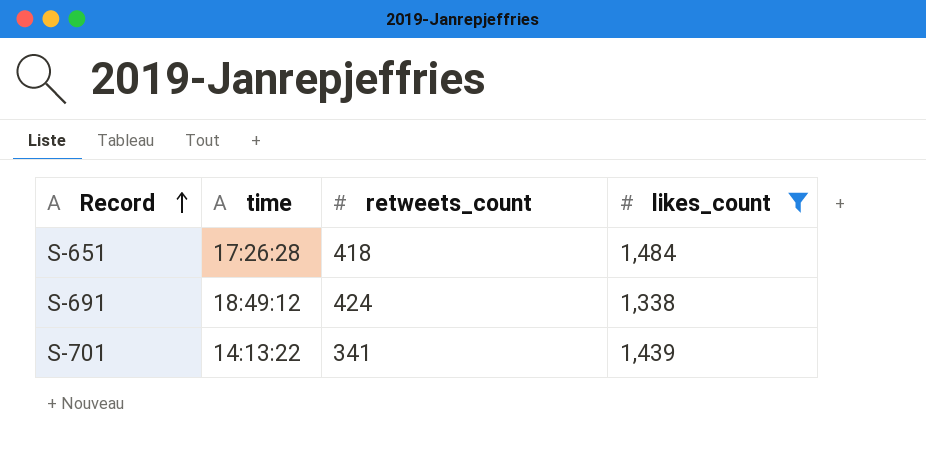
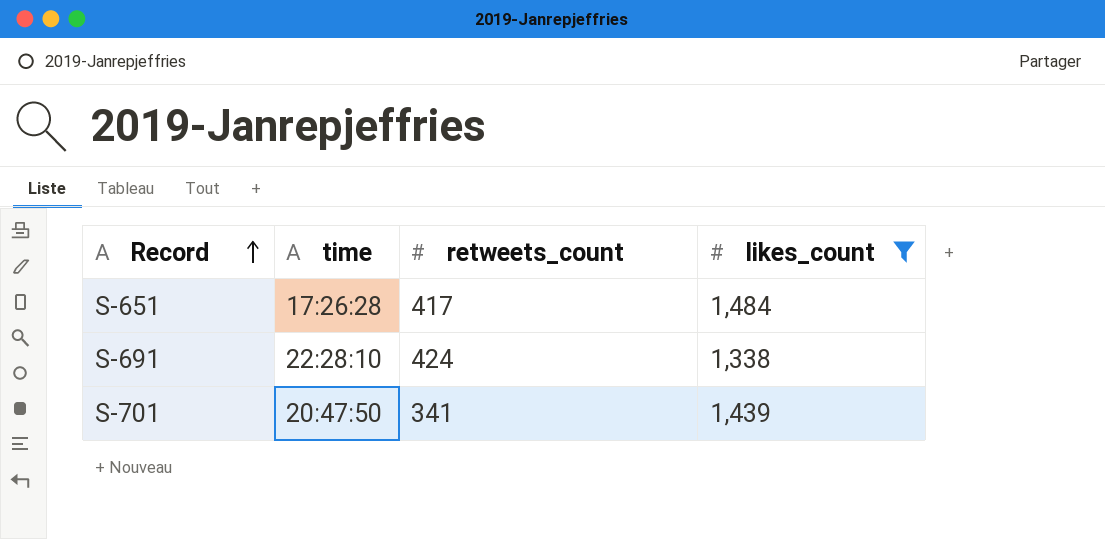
S-651 | retweets_count: 418 -> 417
S-691 | time: 18:49:12 -> 22:28:10
S-701 | time: 14:13:22 -> 20:47:50

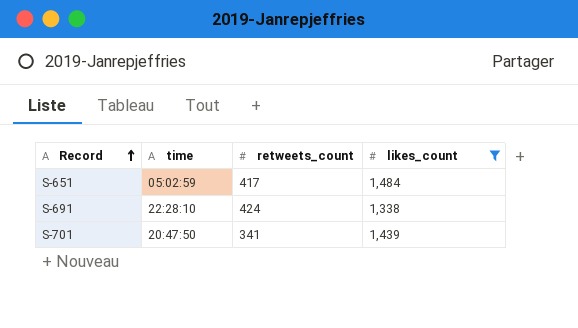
S-651 | time: 17:26:28 -> 05:02:59

